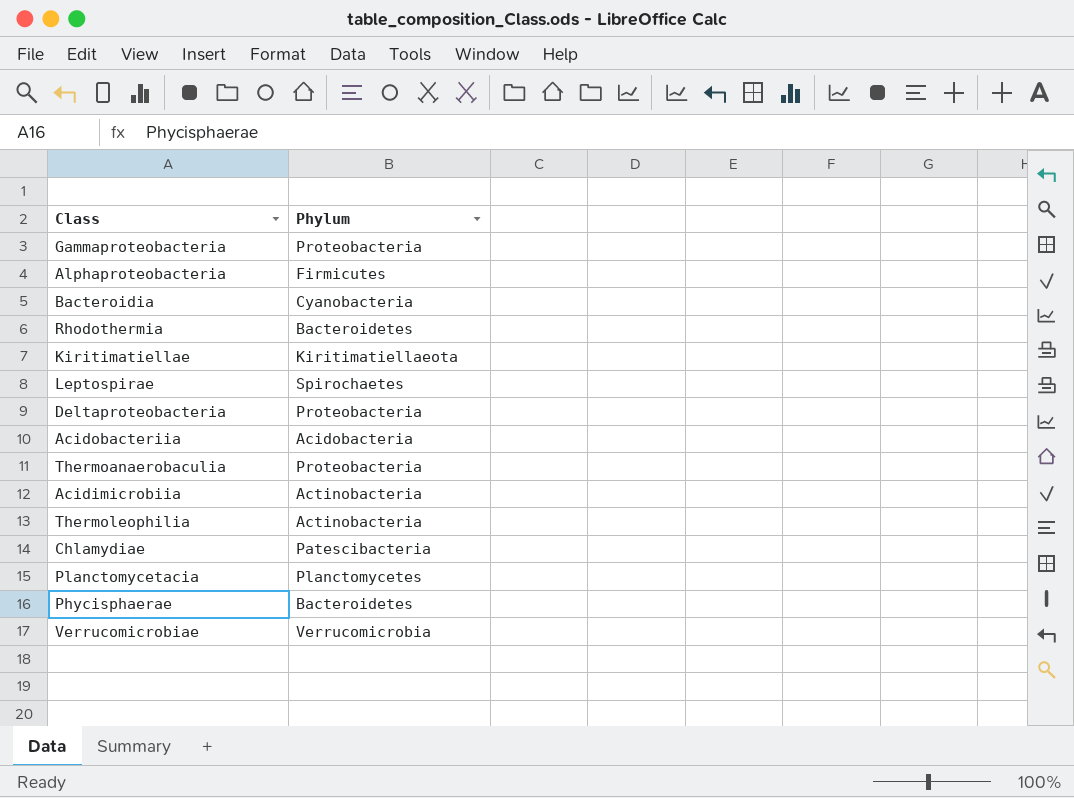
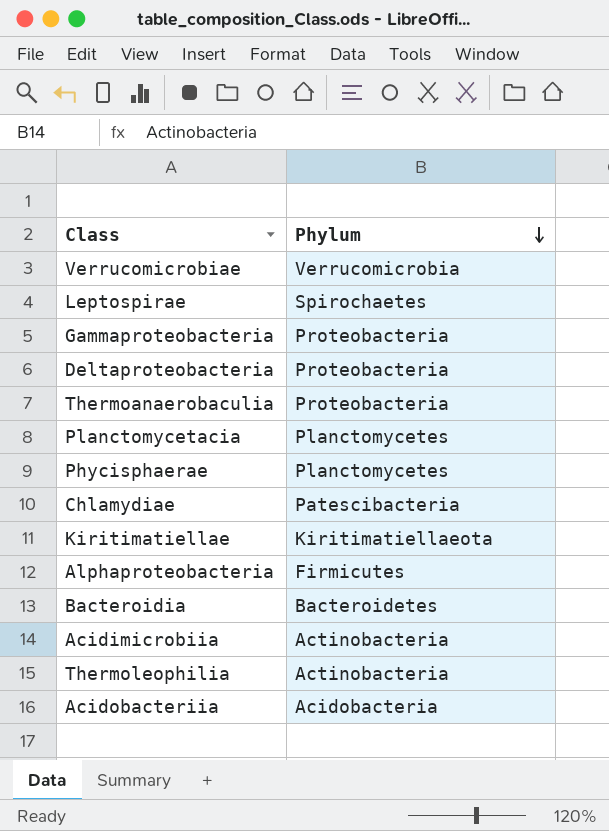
row order: none -> Phylum descending
row Rhodothermia: Bacteroidetes -> none
Phycisphaerae | Phylum: Bacteroidetes -> Planctomycetes
Bacteroidia | Phylum: Cyanobacteria -> Bacteroidetes

